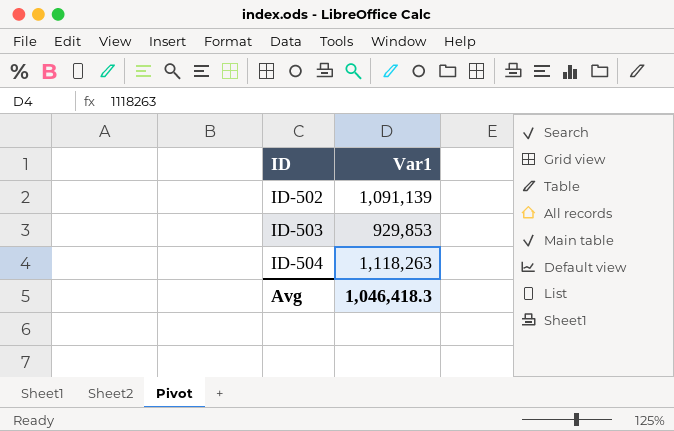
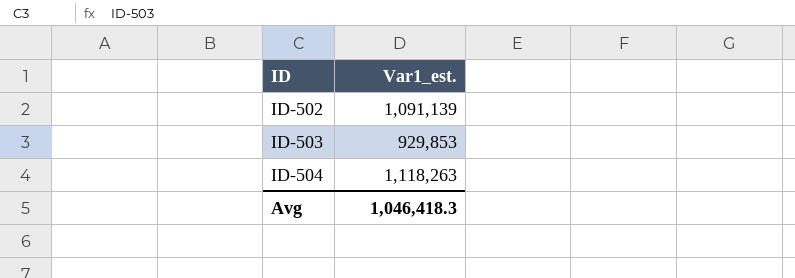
column name: Var1 -> Var1_est.

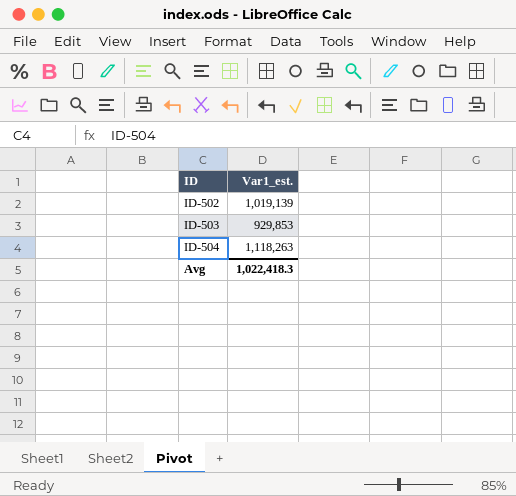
ID-502 | Var1_est.: 1,091,139 -> 1,019,139
Avg | Var1_est.: 1,046,418.3 -> 1,022,418.3

